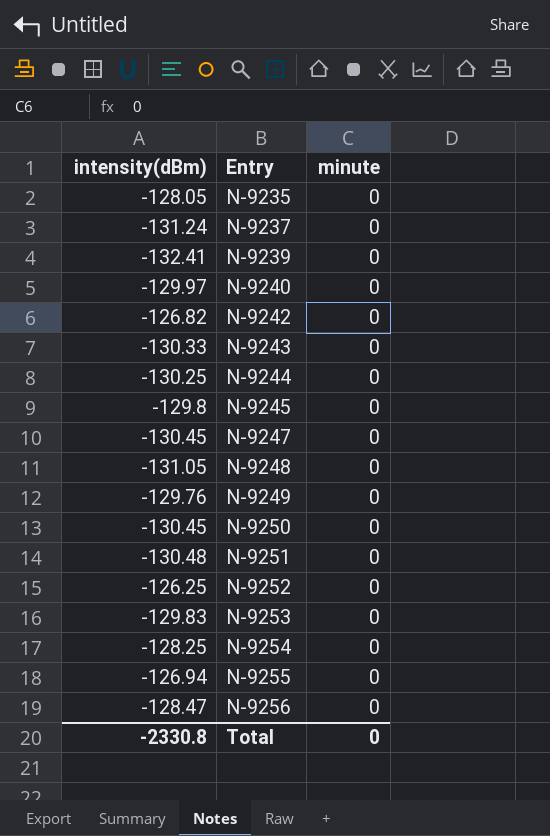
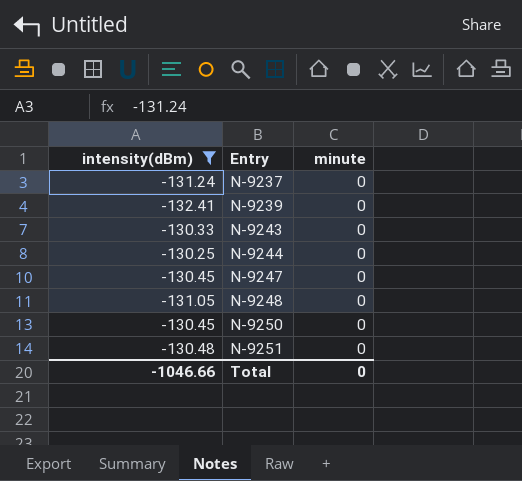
filter: none -> intensity(dBm) <= -130.25
Total | intensity(dBm): -2330.8 -> -1046.66

